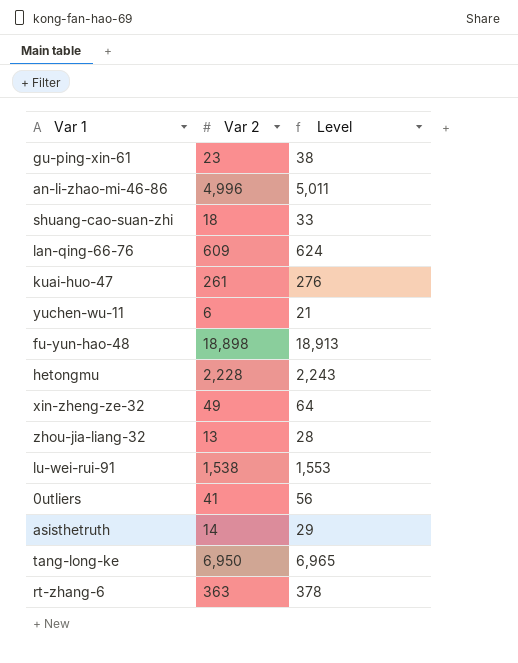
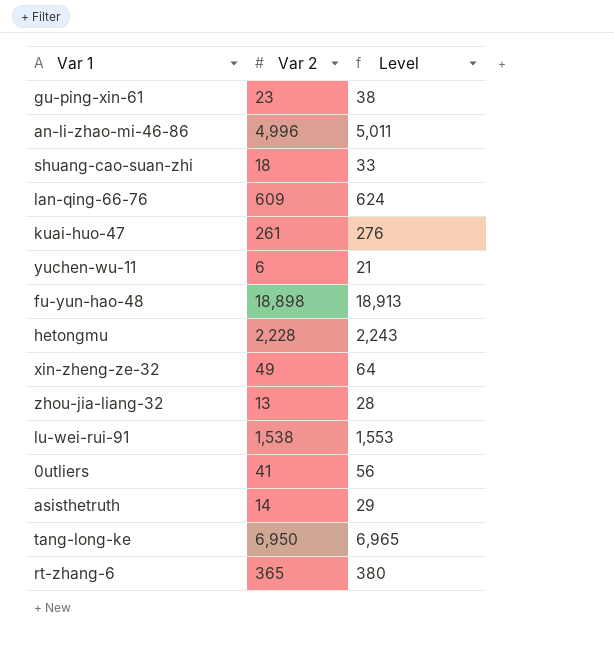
rt-zhang-6 | Var 2: 363 -> 365
rt-zhang-6 | Level: 378 -> 380

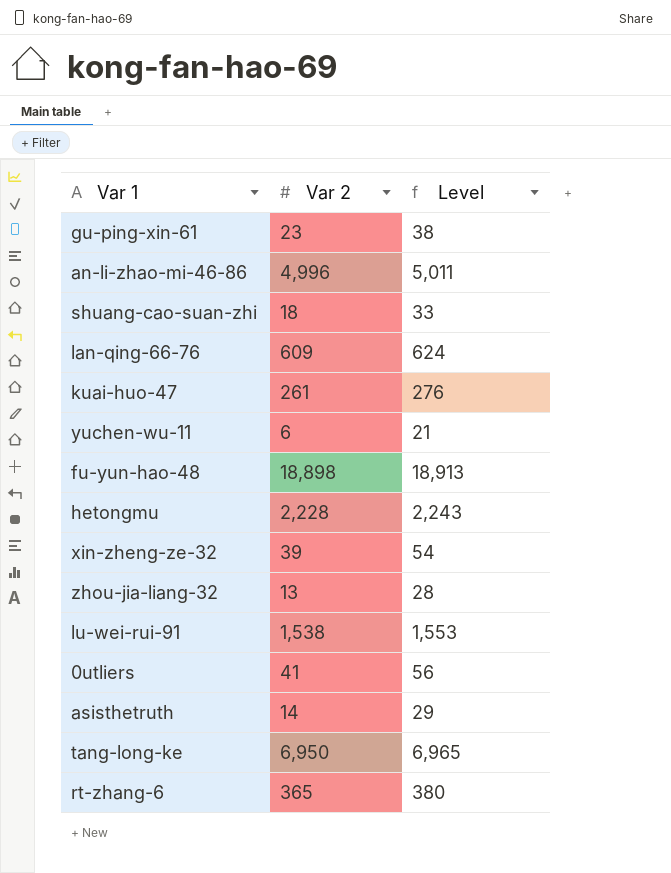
xin-zheng-ze-32 | Var 2: 49 -> 39
xin-zheng-ze-32 | Level: 64 -> 54

